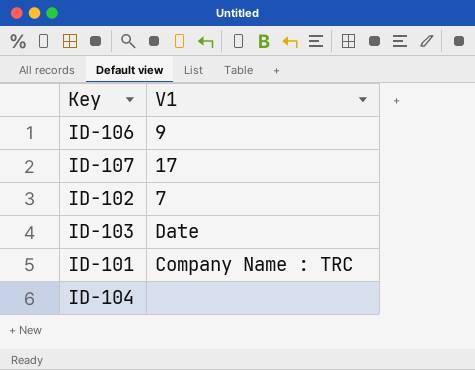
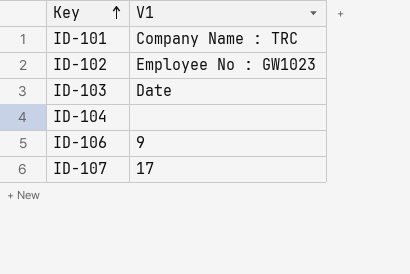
row order: none -> Key ascending
ID-102 | V1: 7 -> Employee No : GW1023

